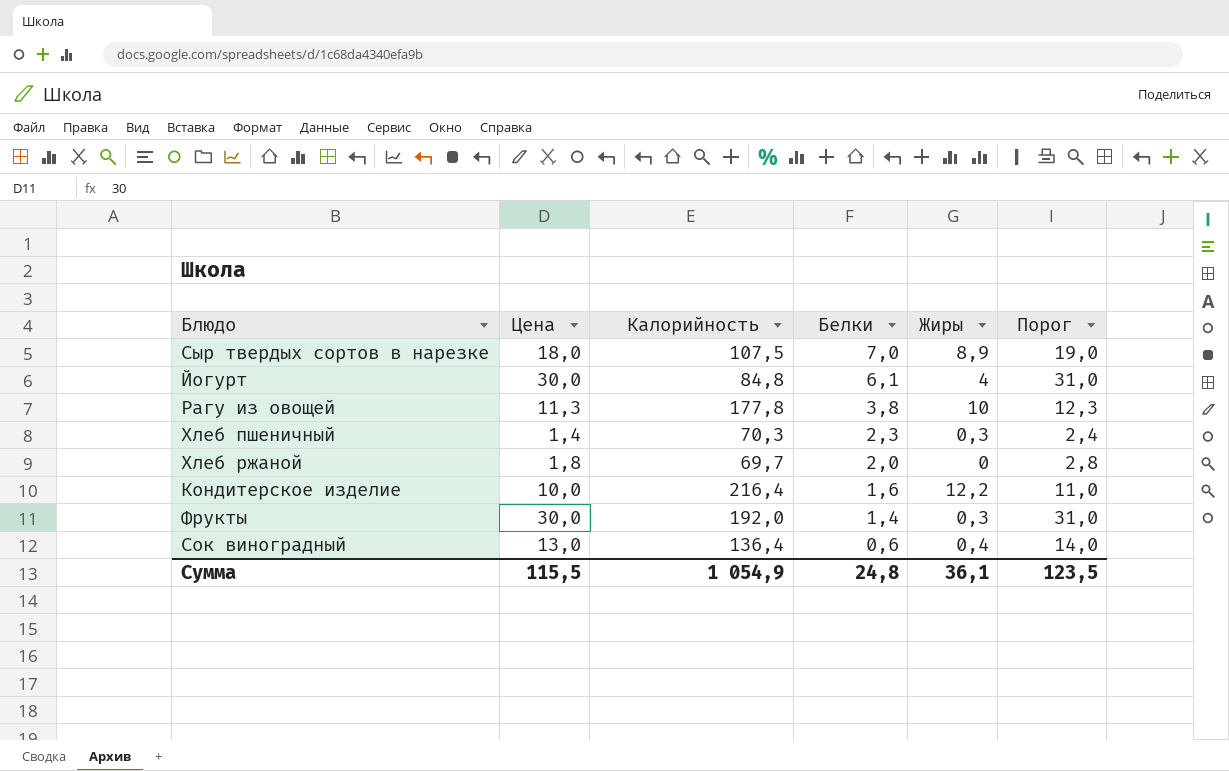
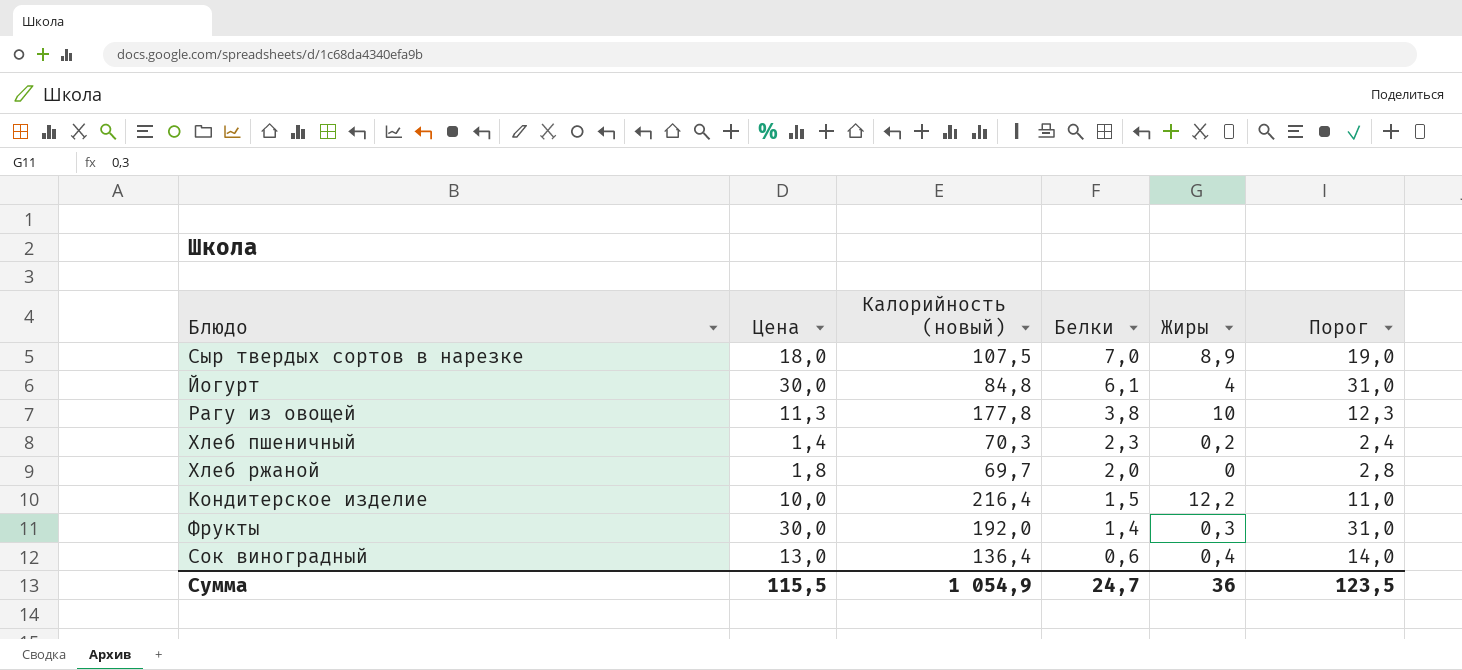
column name: Калорийность -> Калорийность (новый)
Хлеб пшеничный | Жиры: 0,3 -> 0,2
Кондитерское изделие | Белки: 1,6 -> 1,5
Сумма | Белки: 24,8 -> 24,7
Сумма | Жиры: 36,1 -> 36

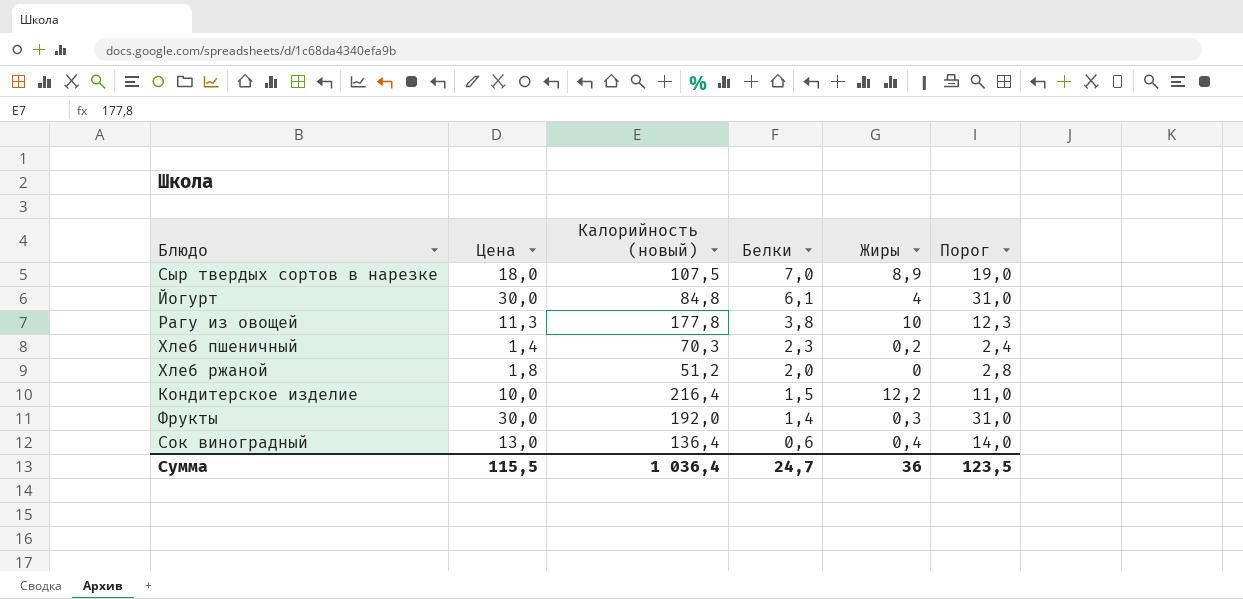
Хлеб ржаной | Калорийность (новый): 69,7 -> 51,2
Сумма | Калорийность (новый): 1 054,9 -> 1 036,4

